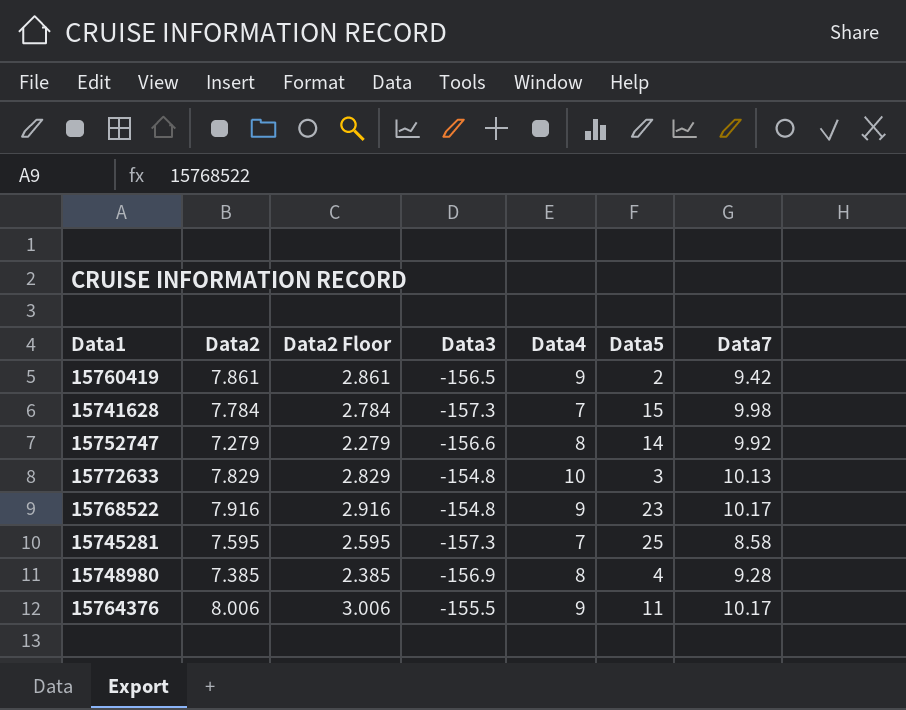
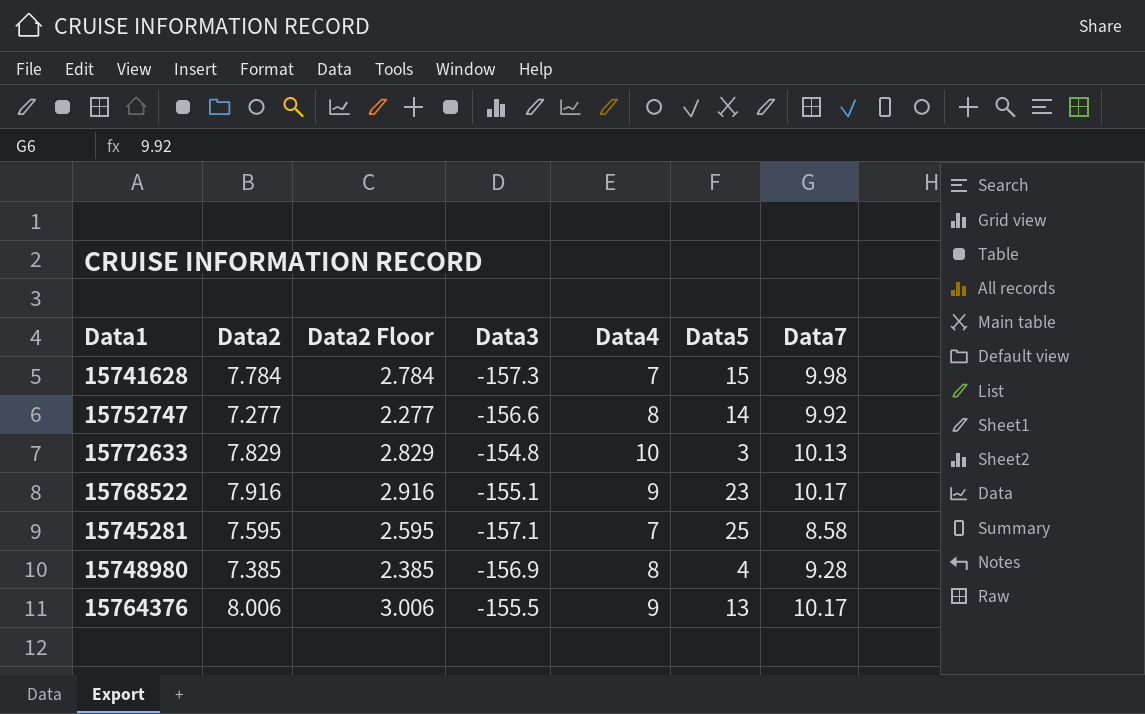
row 15760419: 7.861 | 2.861 | -156.5 | 9 | 2 | 9.42 -> none
15752747 | Data2: 7.279 -> 7.277
15752747 | Data2 Floor: 2.279 -> 2.277
15768522 | Data3: -154.8 -> -155.1
15745281 | Data3: -157.3 -> -157.1
15764376 | Data5: 11 -> 13

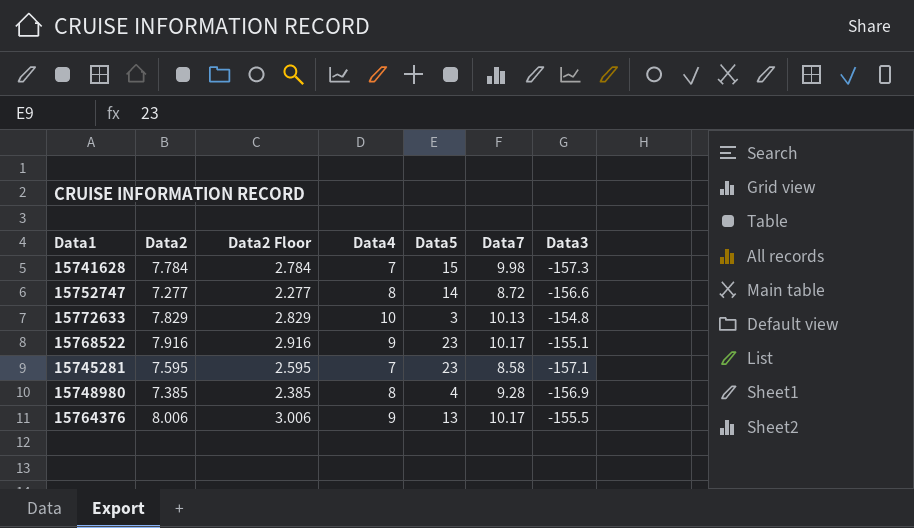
column Data3 | position: 4 -> 7
15752747 | Data7: 9.92 -> 8.72
15745281 | Data5: 25 -> 23

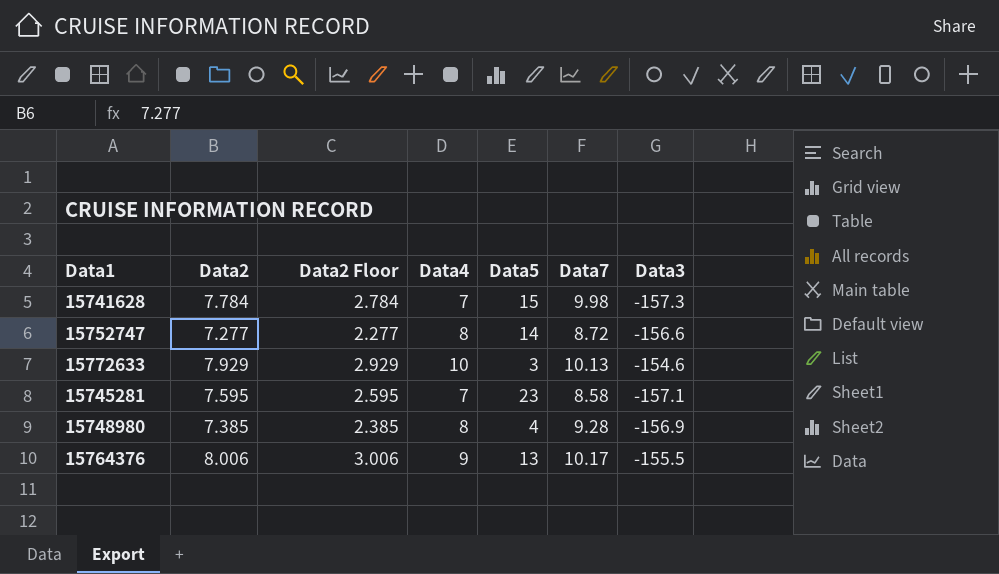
row 15768522: 7.916 | 2.916 | 9 | 23 | 10.17 | -155.1 -> none
15772633 | Data2: 7.829 -> 7.929
15772633 | Data2 Floor: 2.829 -> 2.929
15772633 | Data3: -154.8 -> -154.6

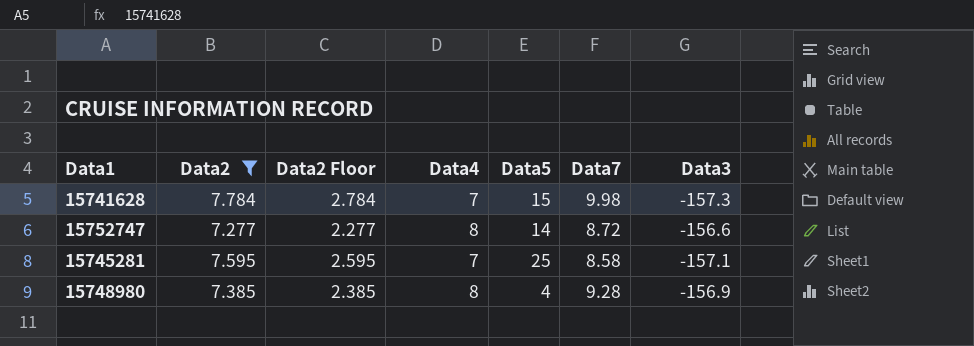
filter: none -> Data2 <= 7.784
15745281 | Data5: 23 -> 25

